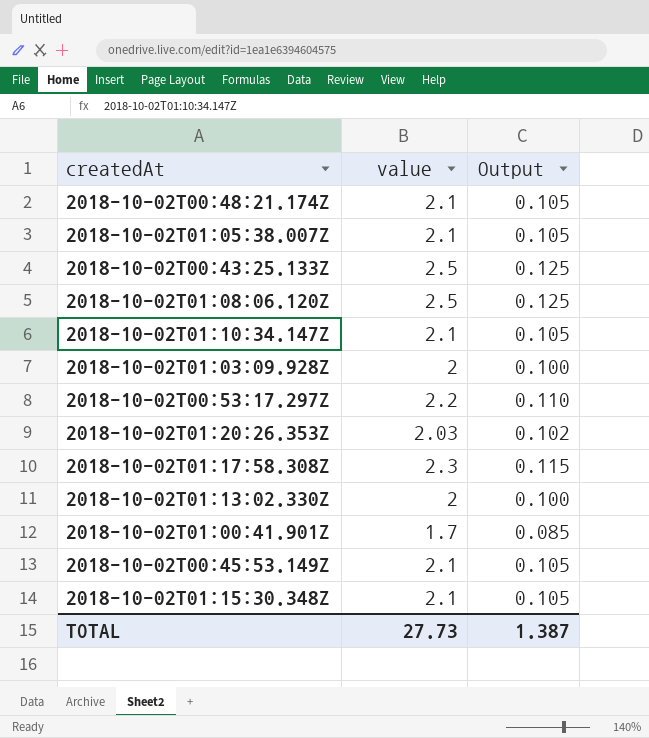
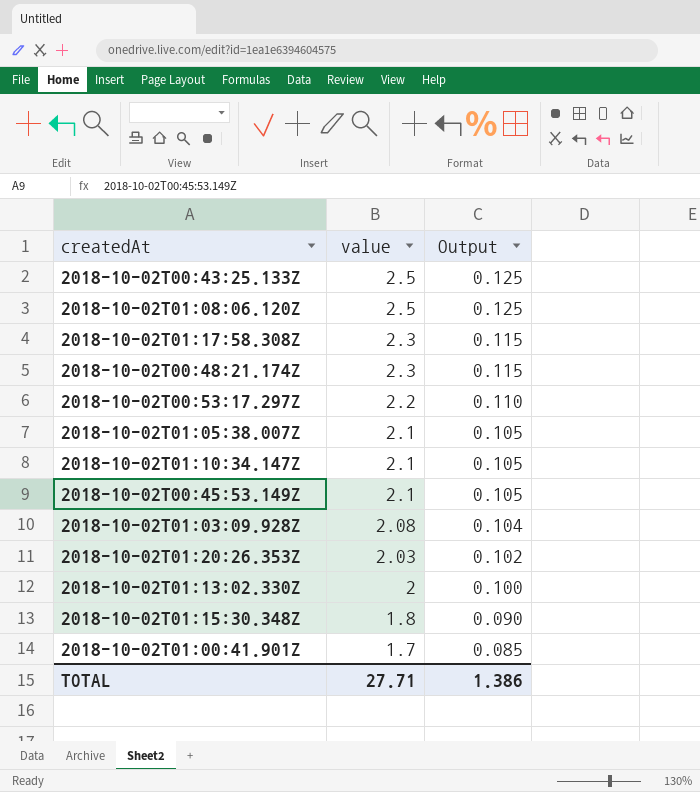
row order: none -> value descending
2018-10-02T00:48:21.174Z | value: 2.1 -> 2.3
2018-10-02T00:48:21.174Z | Output: 0.105 -> 0.115
2018-10-02T01:03:09.928Z | value: 2 -> 2.08
2018-10-02T01:03:09.928Z | Output: 0.100 -> 0.104
2018-10-02T01:15:30.348Z | value: 2.1 -> 1.8
2018-10-02T01:15:30.348Z | Output: 0.105 -> 0.090
TOTAL | value: 27.73 -> 27.71
TOTAL | Output: 1.387 -> 1.386

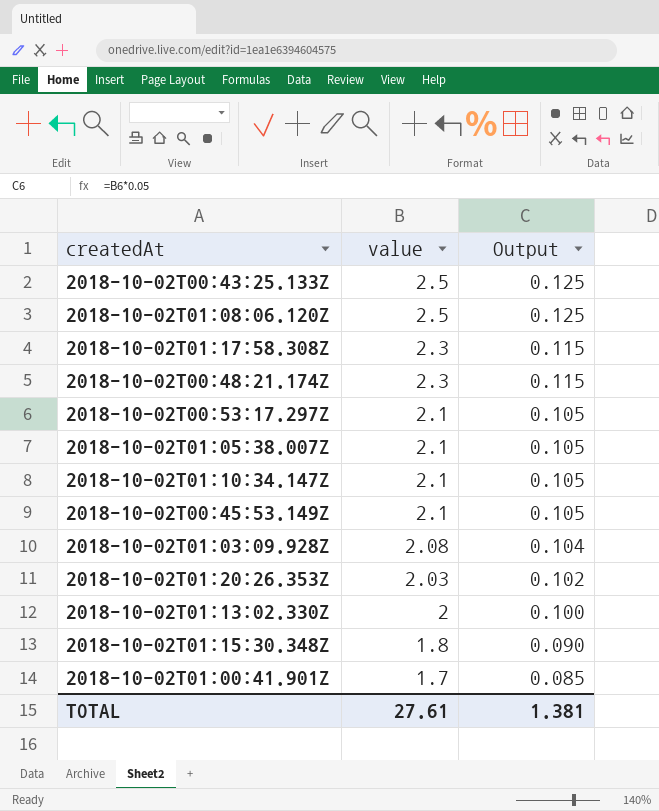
2018-10-02T00:53:17.297Z | value: 2.2 -> 2.1
2018-10-02T00:53:17.297Z | Output: 0.110 -> 0.105
TOTAL | value: 27.71 -> 27.61
TOTAL | Output: 1.386 -> 1.381

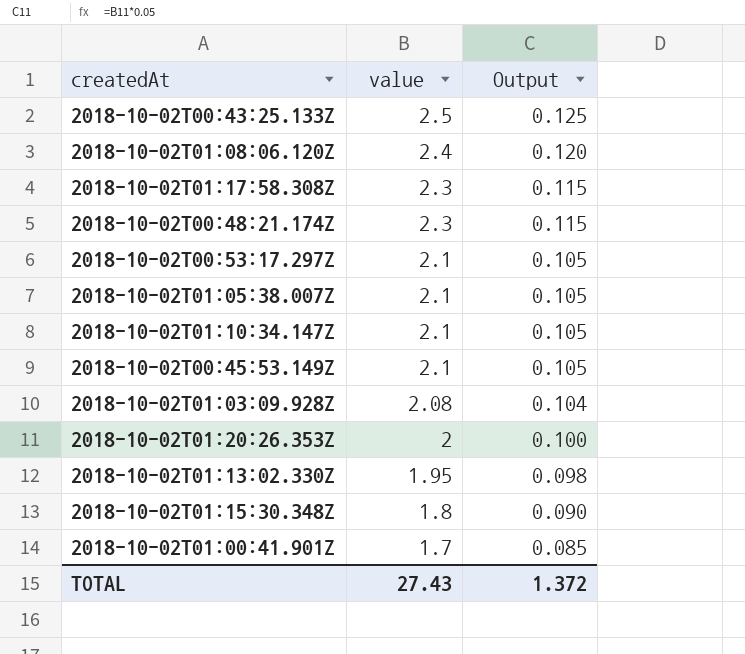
2018-10-02T01:08:06.120Z | value: 2.5 -> 2.4
2018-10-02T01:08:06.120Z | Output: 0.125 -> 0.120
2018-10-02T01:20:26.353Z | value: 2.03 -> 2
2018-10-02T01:20:26.353Z | Output: 0.102 -> 0.100
2018-10-02T01:13:02.330Z | value: 2 -> 1.95
2018-10-02T01:13:02.330Z | Output: 0.100 -> 0.098
TOTAL | value: 27.61 -> 27.43
TOTAL | Output: 1.381 -> 1.372

